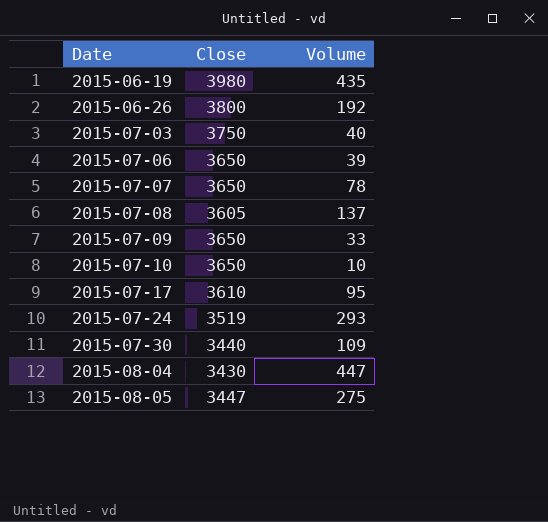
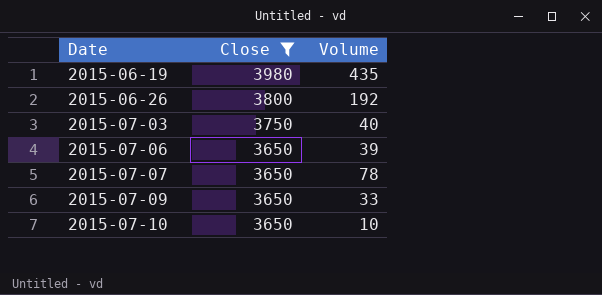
filter: none -> Close >= 3650

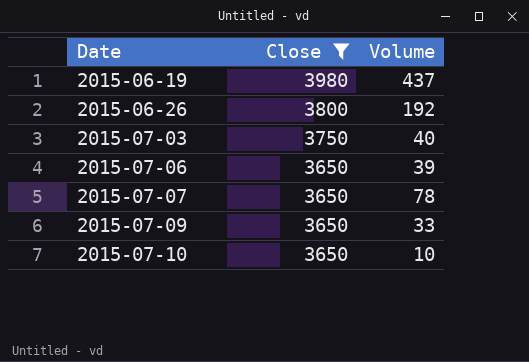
2015-06-19 | Volume: 435 -> 437

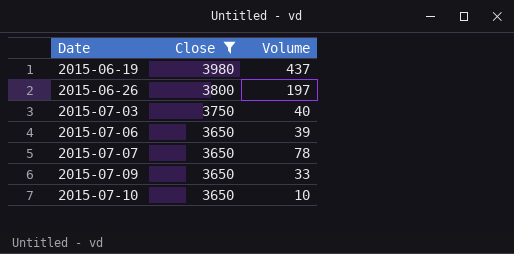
2015-06-26 | Volume: 192 -> 197

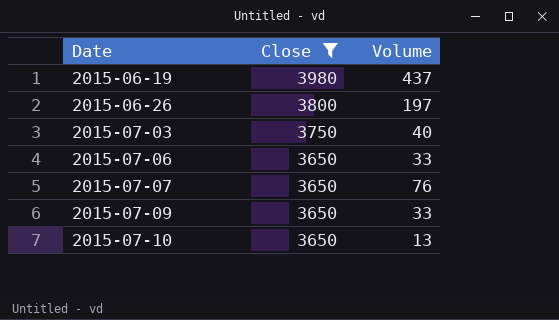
2015-07-06 | Volume: 39 -> 33
2015-07-07 | Volume: 78 -> 76
2015-07-10 | Volume: 10 -> 13

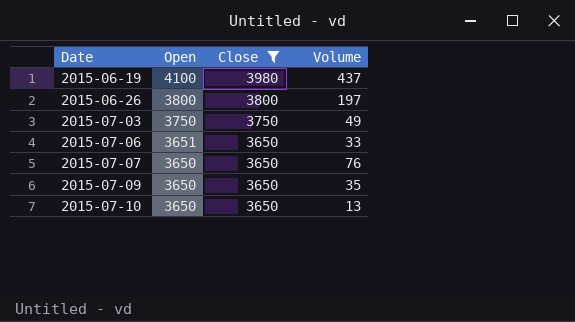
column Open | position: none -> 2
2015-07-03 | Volume: 40 -> 49
2015-07-09 | Volume: 33 -> 35

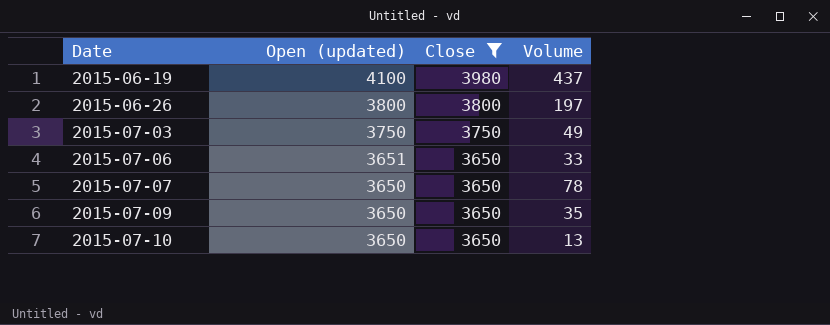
column name: Open -> Open (updated)
2015-07-07 | Volume: 76 -> 78

